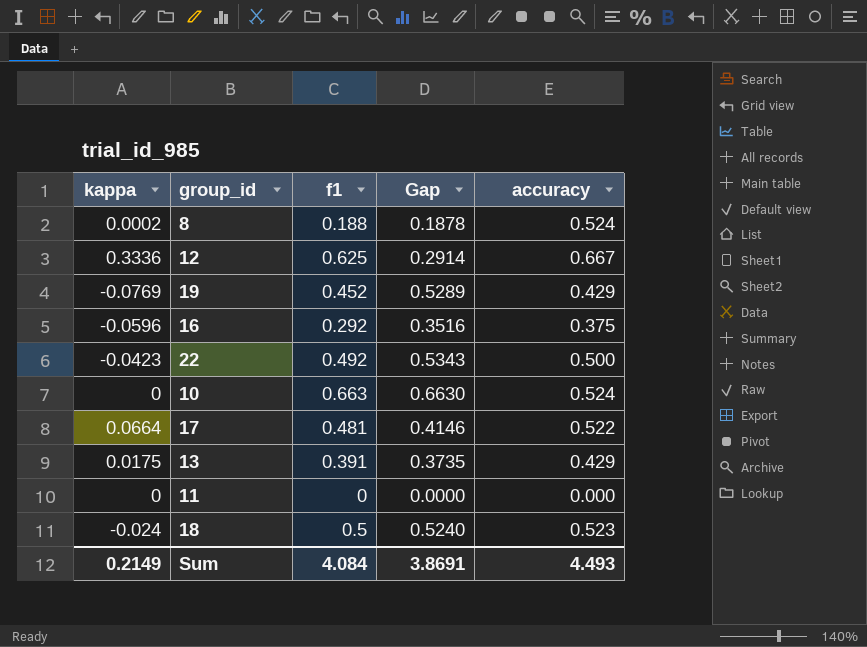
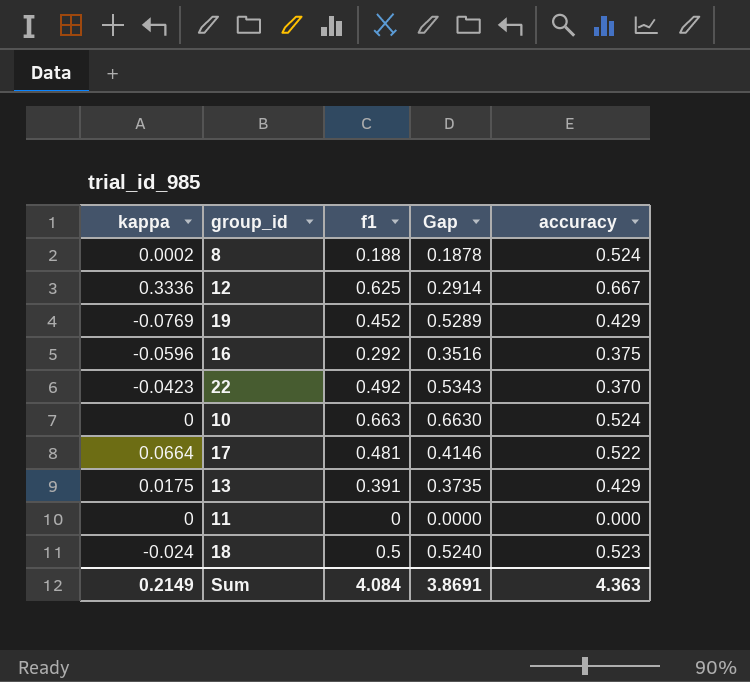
22 | accuracy: 0.500 -> 0.370
Sum | accuracy: 4.493 -> 4.363

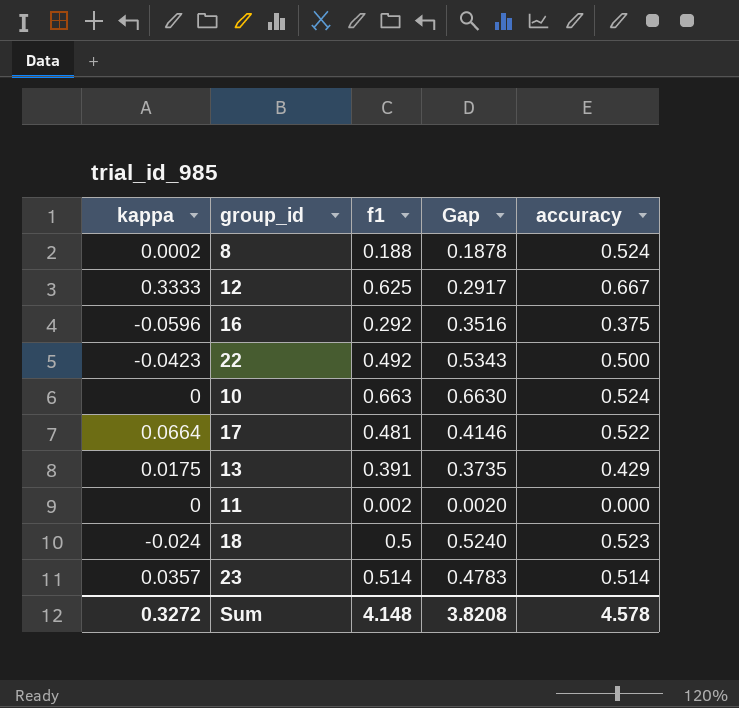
row 19: -0.0769 | 0.452 | 0.5289 | 0.429 -> none
12 | kappa: 0.3336 -> 0.3333
12 | Gap: 0.2914 -> 0.2917
22 | accuracy: 0.370 -> 0.500
11 | f1: 0 -> 0.002
11 | Gap: 0.0000 -> 0.0020
row 23: none -> 0.0357 | 0.514 | 0.4783 | 0.514
Sum | kappa: 0.2149 -> 0.3272
Sum | f1: 4.084 -> 4.148
Sum | Gap: 3.8691 -> 3.8208
Sum | accuracy: 4.363 -> 4.578

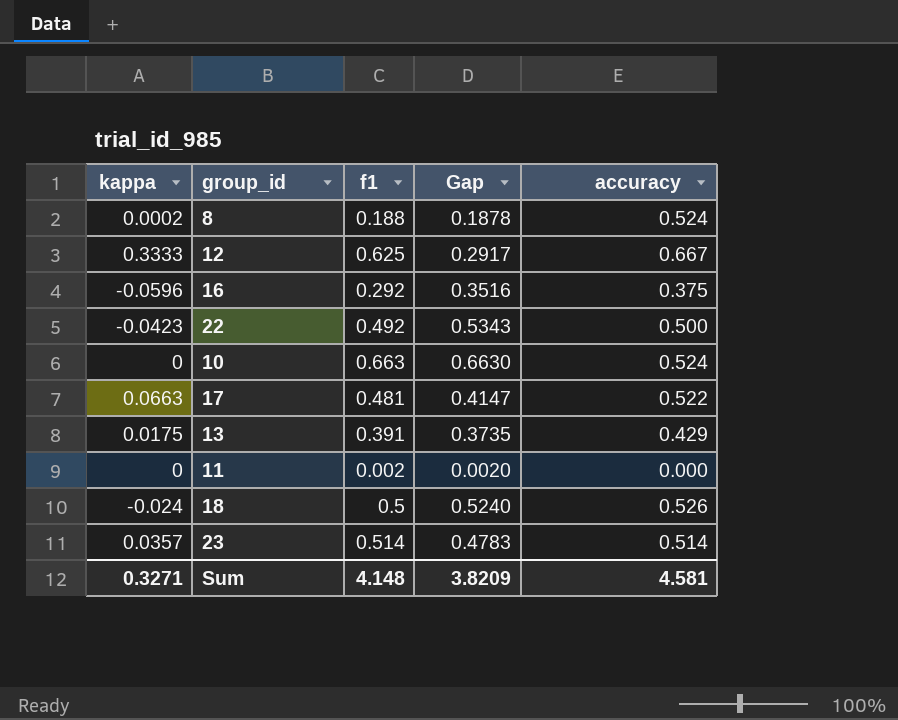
17 | kappa: 0.0664 -> 0.0663
17 | Gap: 0.4146 -> 0.4147
18 | accuracy: 0.523 -> 0.526
Sum | kappa: 0.3272 -> 0.3271
Sum | Gap: 3.8208 -> 3.8209
Sum | accuracy: 4.578 -> 4.581

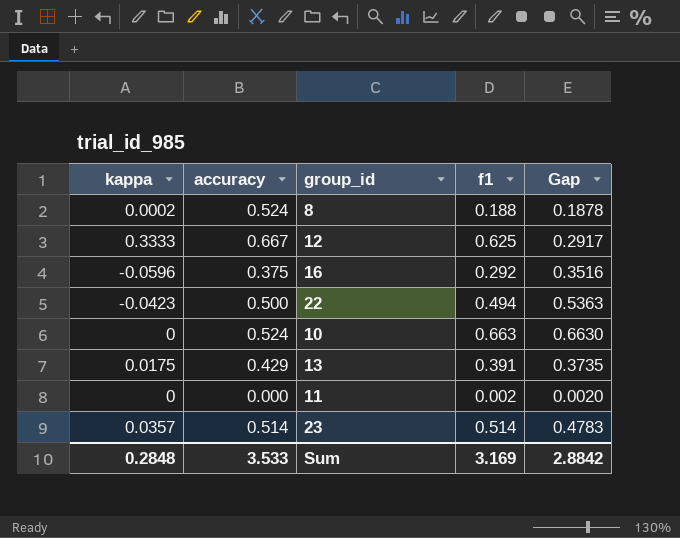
column accuracy | position: 5 -> 2
row 17: 0.0663 | 0.481 | 0.4147 | 0.522 -> none
row 18: -0.024 | 0.5 | 0.5240 | 0.526 -> none
22 | f1: 0.492 -> 0.494
22 | Gap: 0.5343 -> 0.5363
Sum | kappa: 0.3271 -> 0.2848
Sum | accuracy: 4.581 -> 3.533
Sum | f1: 4.148 -> 3.169
Sum | Gap: 3.8209 -> 2.8842

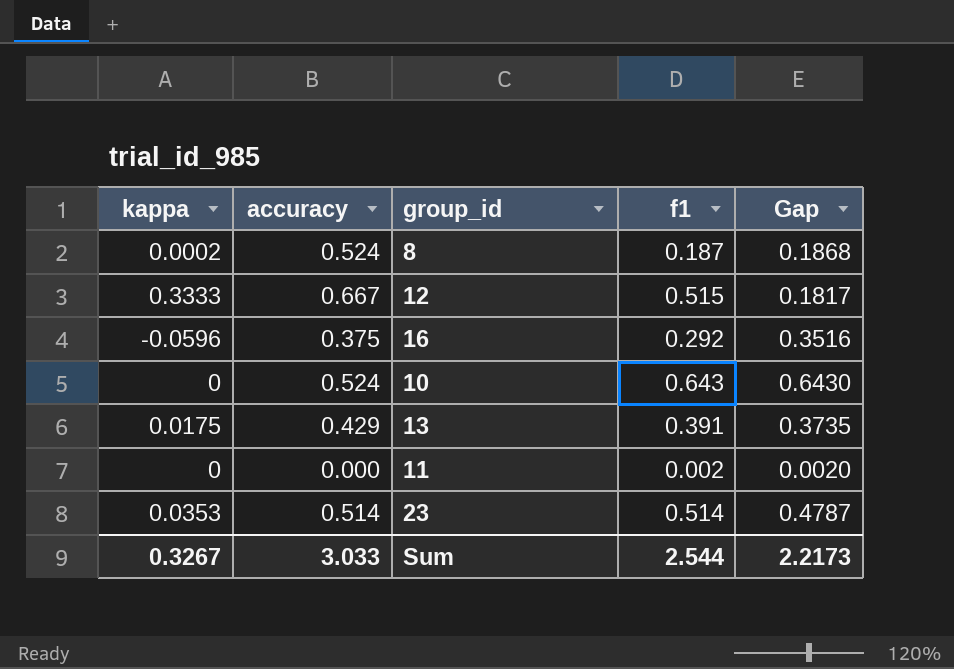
row 22: -0.0423 | 0.500 | 0.494 | 0.5363 -> none
8 | f1: 0.188 -> 0.187
8 | Gap: 0.1878 -> 0.1868
12 | f1: 0.625 -> 0.515
12 | Gap: 0.2917 -> 0.1817
10 | f1: 0.663 -> 0.643
10 | Gap: 0.6630 -> 0.6430
23 | kappa: 0.0357 -> 0.0353
23 | Gap: 0.4783 -> 0.4787
Sum | kappa: 0.2848 -> 0.3267
Sum | accuracy: 3.533 -> 3.033
Sum | f1: 3.169 -> 2.544
Sum | Gap: 2.8842 -> 2.2173

